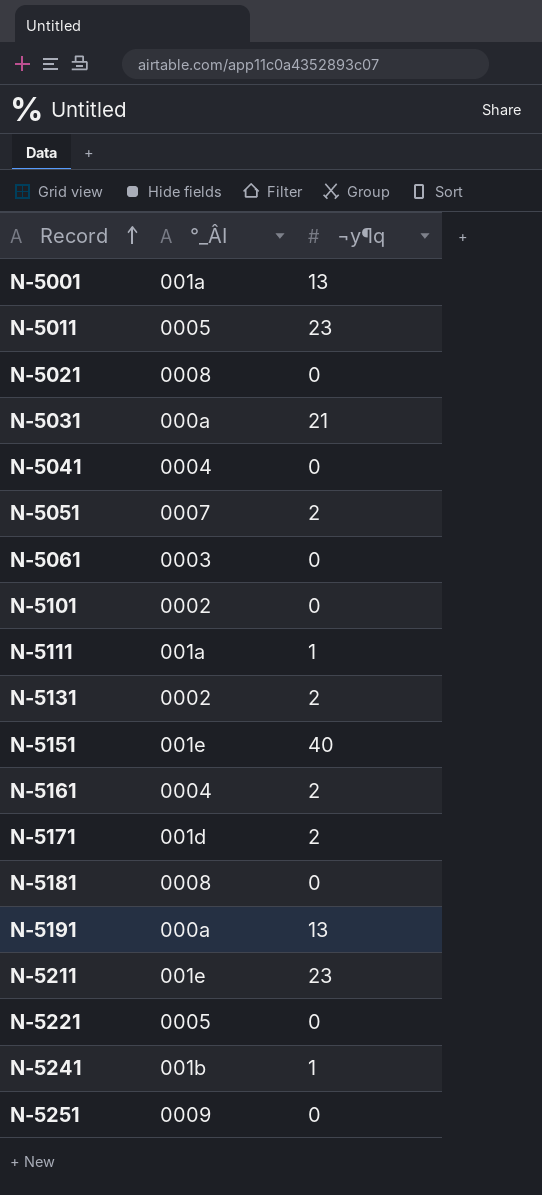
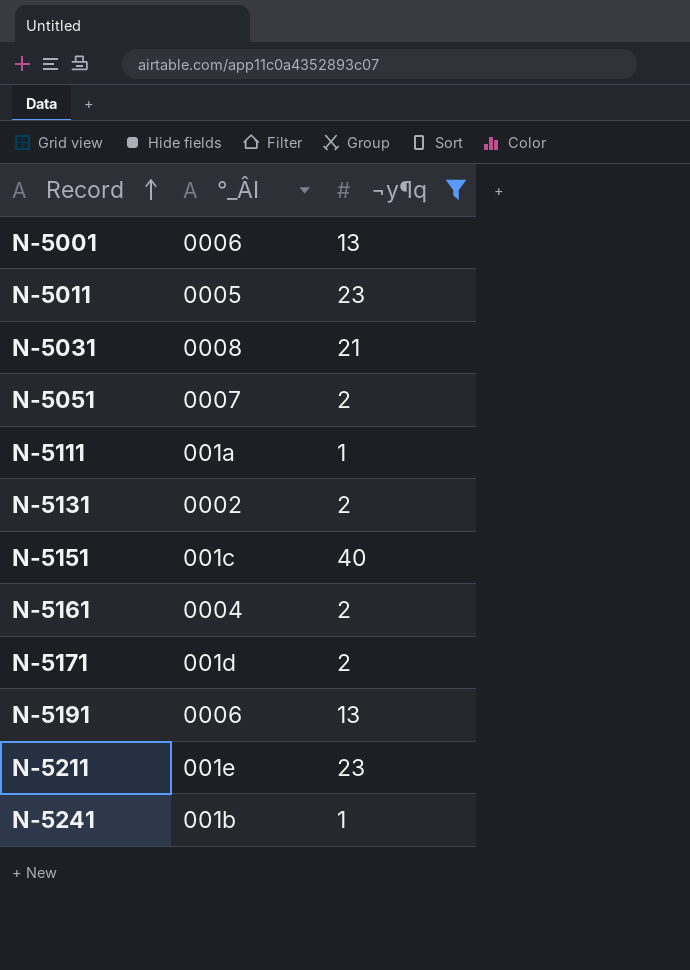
filter: none -> ¬y¶q != 0
N-5001 | °_ÂI: 001a -> 0006
N-5031 | °_ÂI: 000a -> 0008
N-5151 | °_ÂI: 001e -> 001c
N-5191 | °_ÂI: 000a -> 0006

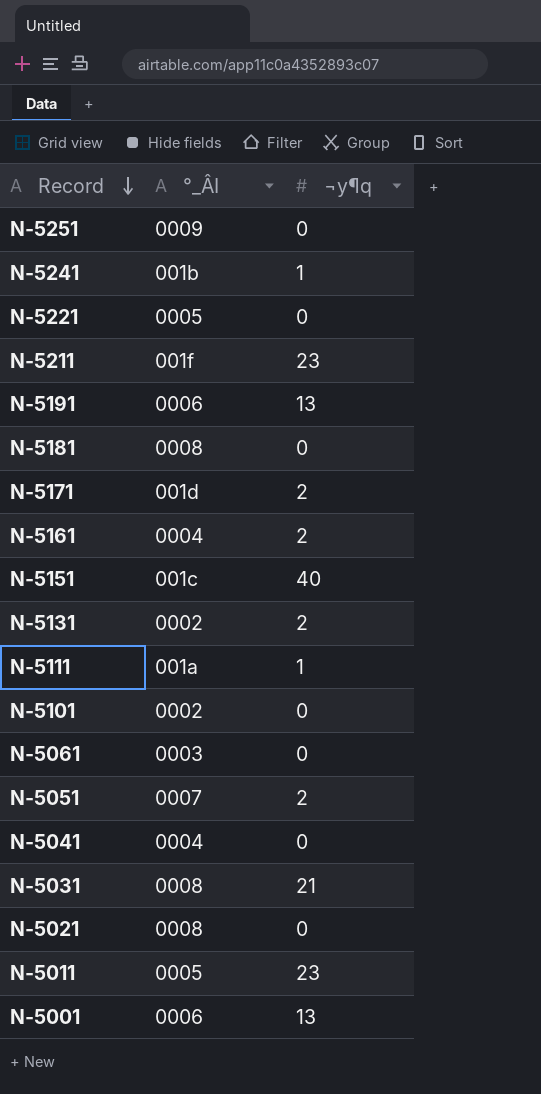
filter: ¬y¶q != 0 -> none
row order: Record ascending -> Record descending
N-5211 | °_ÂI: 001e -> 001f

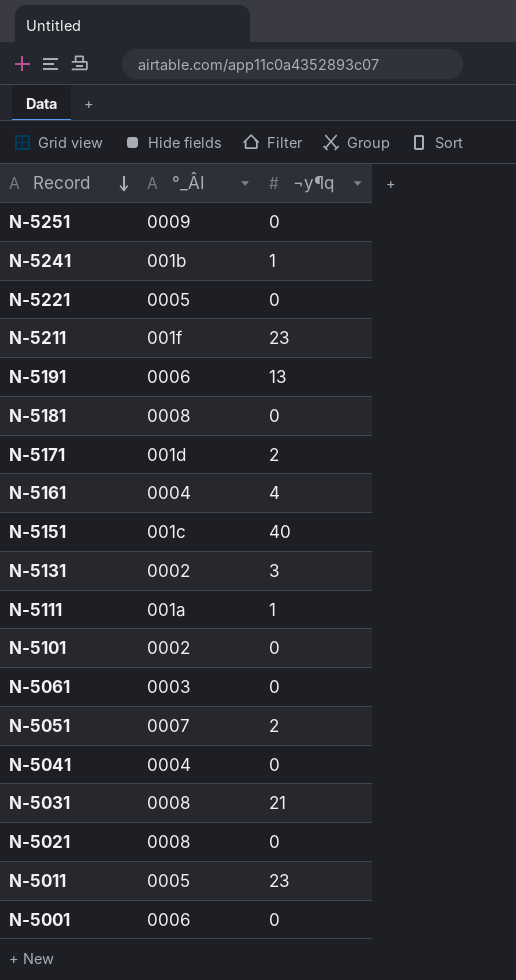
N-5161 | ¬y¶q: 2 -> 4
N-5131 | ¬y¶q: 2 -> 3
N-5001 | ¬y¶q: 13 -> 0

